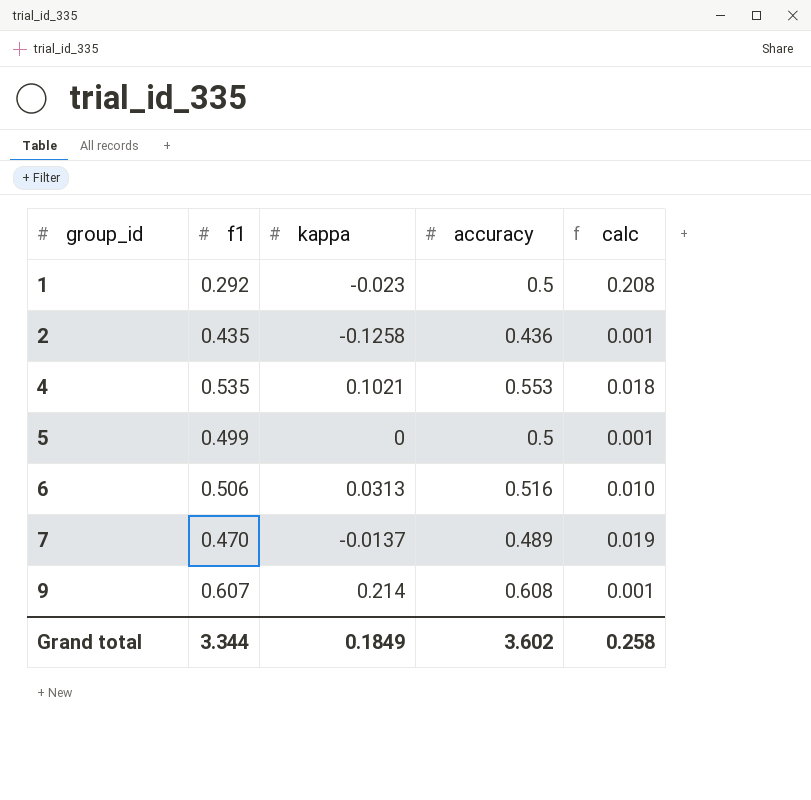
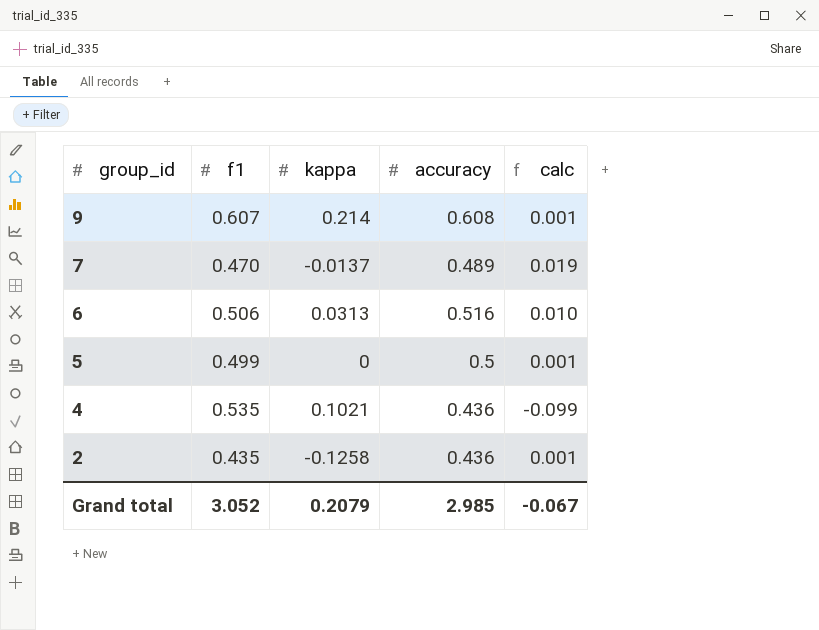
row order: group_id ascending -> group_id descending
row 1: 0.292 | -0.023 | 0.5 | 0.208 -> none
4 | accuracy: 0.553 -> 0.436
4 | calc: 0.018 -> -0.099
Grand total | f1: 3.344 -> 3.052
Grand total | kappa: 0.1849 -> 0.2079
Grand total | accuracy: 3.602 -> 2.985
Grand total | calc: 0.258 -> -0.067

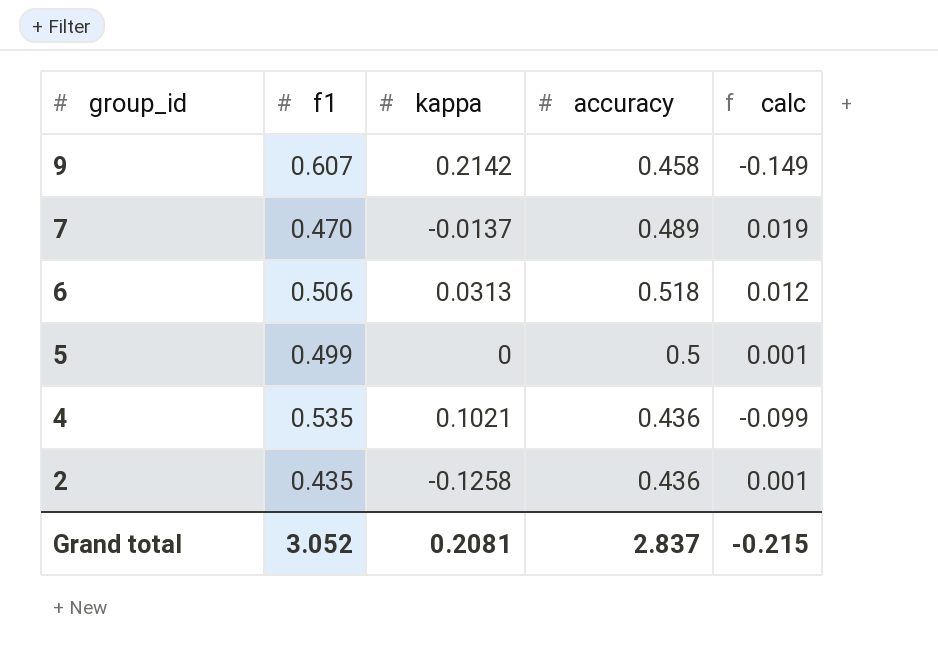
9 | kappa: 0.214 -> 0.2142
9 | accuracy: 0.608 -> 0.458
9 | calc: 0.001 -> -0.149
6 | accuracy: 0.516 -> 0.518
6 | calc: 0.010 -> 0.012
Grand total | kappa: 0.2079 -> 0.2081
Grand total | accuracy: 2.985 -> 2.837
Grand total | calc: -0.067 -> -0.215

